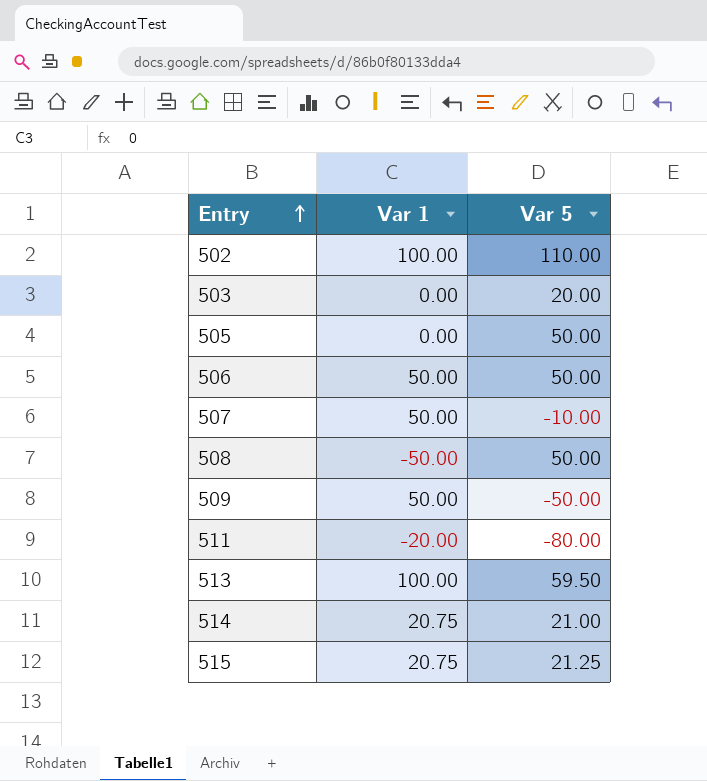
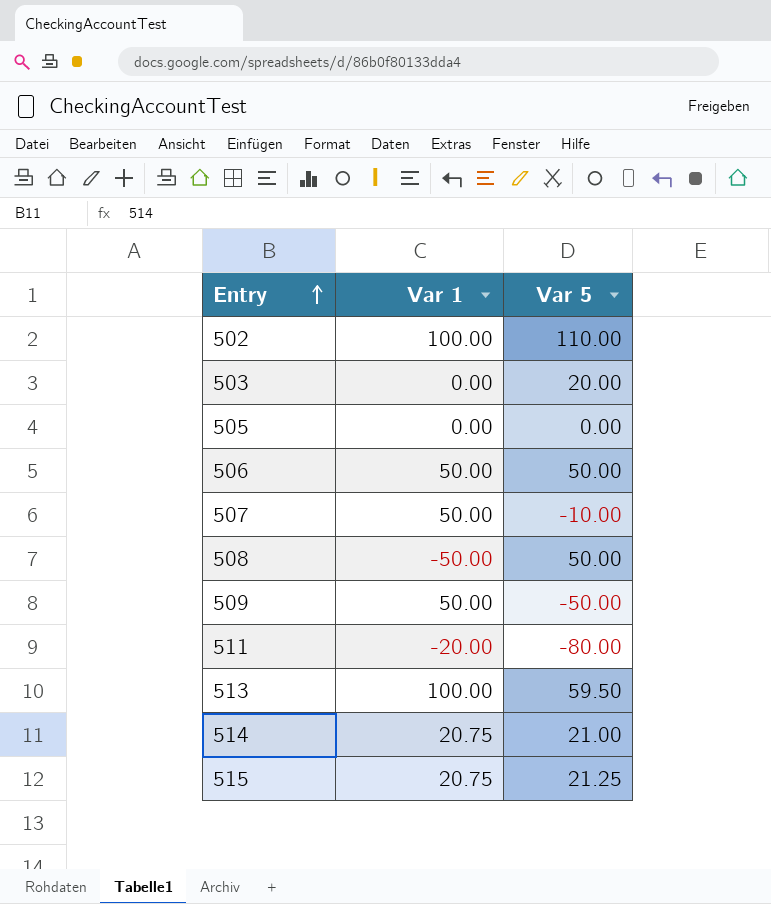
505 | Var 5: 50.00 -> 0.00

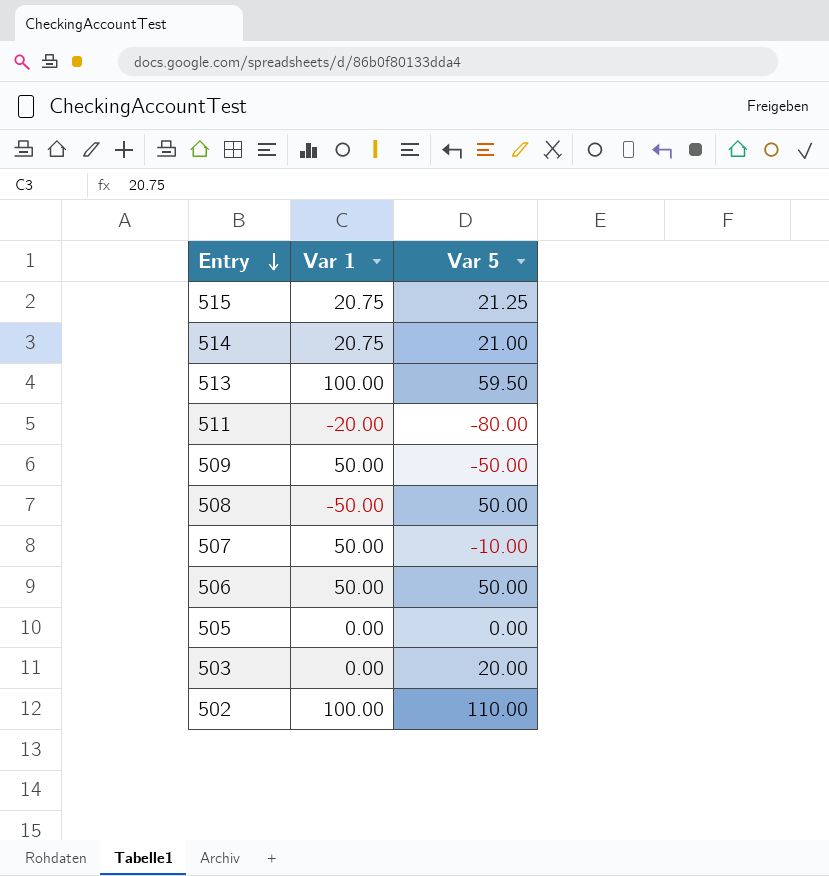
row order: Entry ascending -> Entry descending

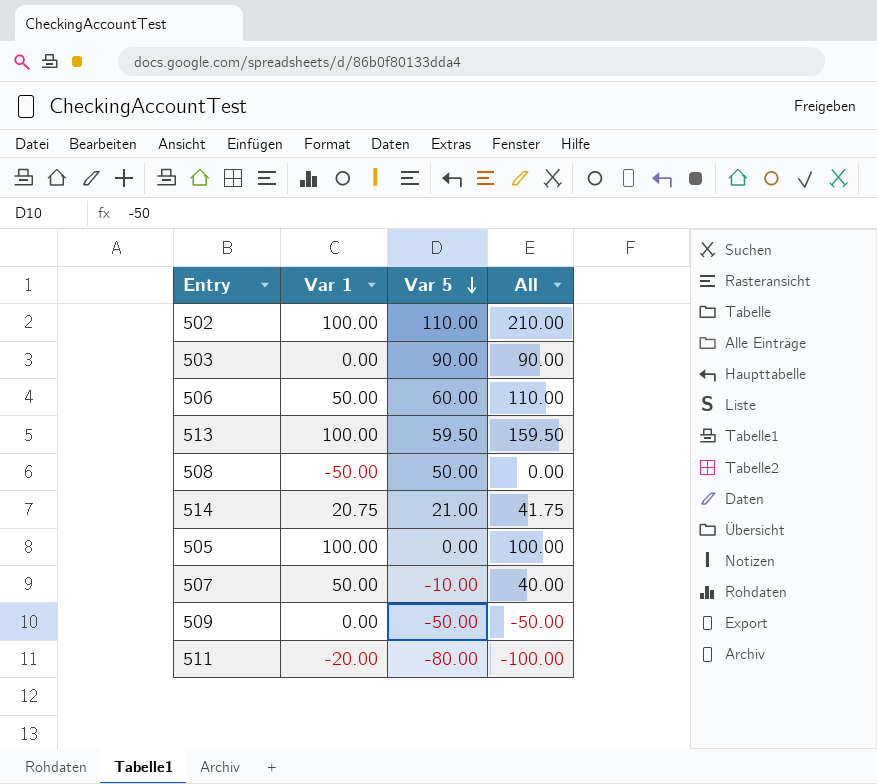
row order: Entry descending -> Var 5 descending
column All | formula: none -> [Var 1] + [Var 5]
row 515: 20.75 | 21.25 -> none
503 | Var 5: 20.00 -> 90.00
506 | Var 5: 50.00 -> 60.00
505 | Var 1: 0.00 -> 100.00
509 | Var 1: 50.00 -> 0.00

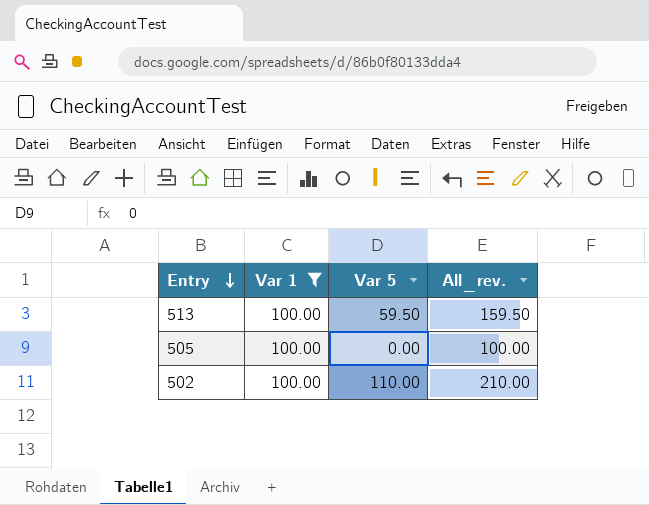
filter: none -> Var 1 = 100.00
row order: Var 5 descending -> Entry descending
column name: All -> All_rev.

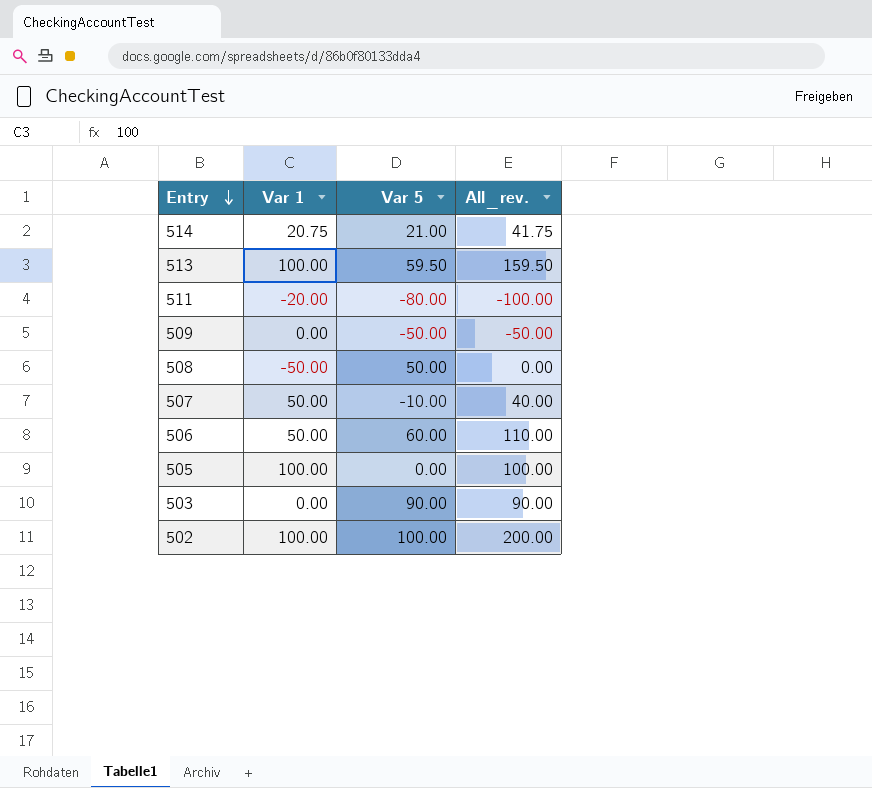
filter: Var 1 = 100.00 -> none
502 | Var 5: 110.00 -> 100.00
502 | All_rev.: 210.00 -> 200.00

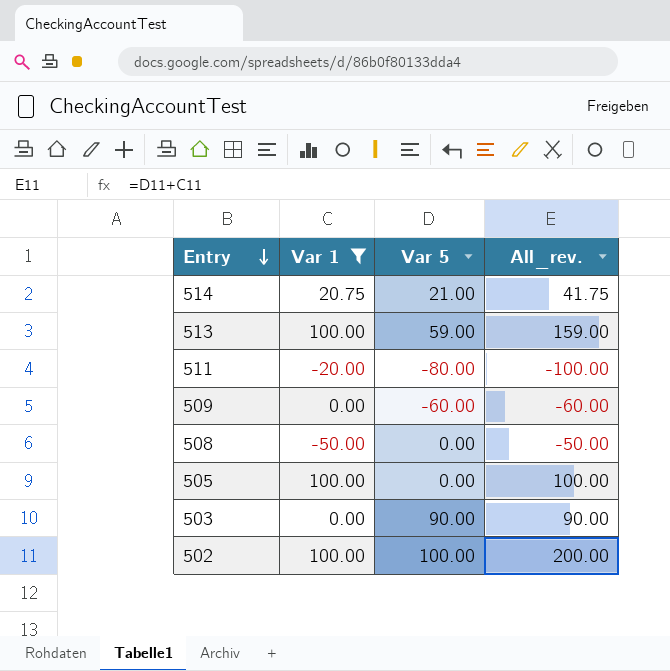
filter: none -> Var 1 != 50.00
513 | Var 5: 59.50 -> 59.00
513 | All_rev.: 159.50 -> 159.00
509 | Var 5: -50.00 -> -60.00
509 | All_rev.: -50.00 -> -60.00
508 | Var 5: 50.00 -> 0.00
508 | All_rev.: 0.00 -> -50.00

